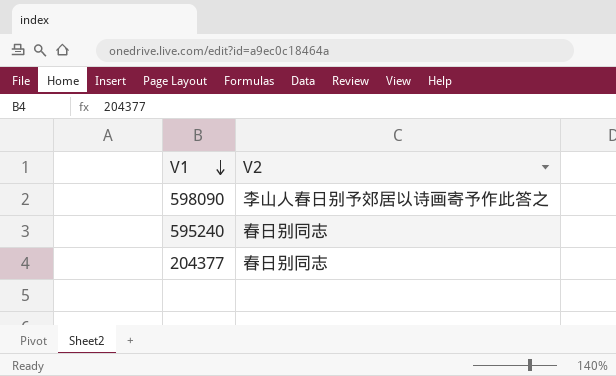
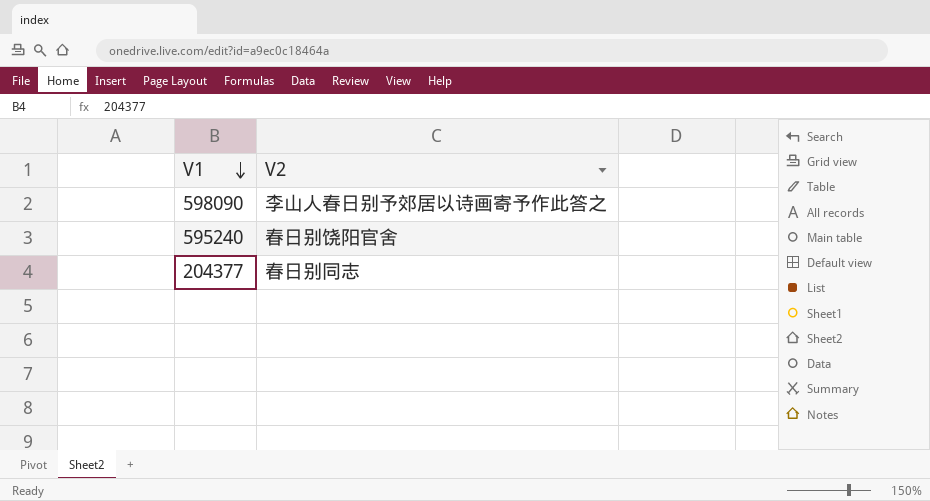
595240 | V2: 春日别同志 -> 春日别饶阳官舍

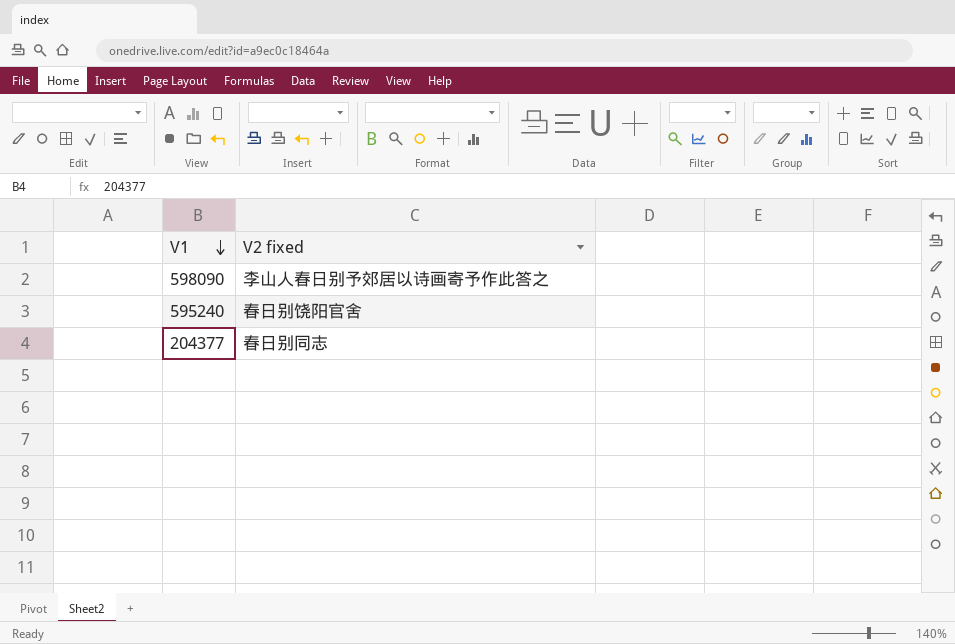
column name: V2 -> V2 fixed

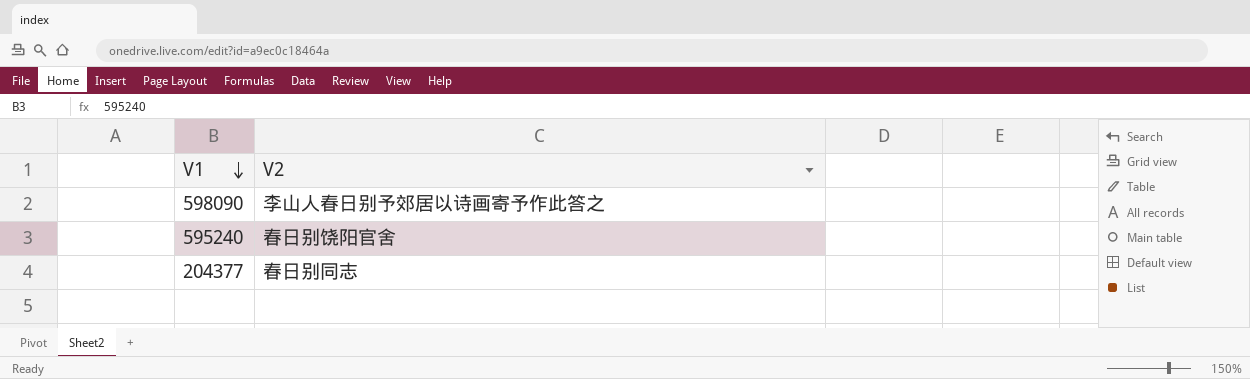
column name: V2 fixed -> V2

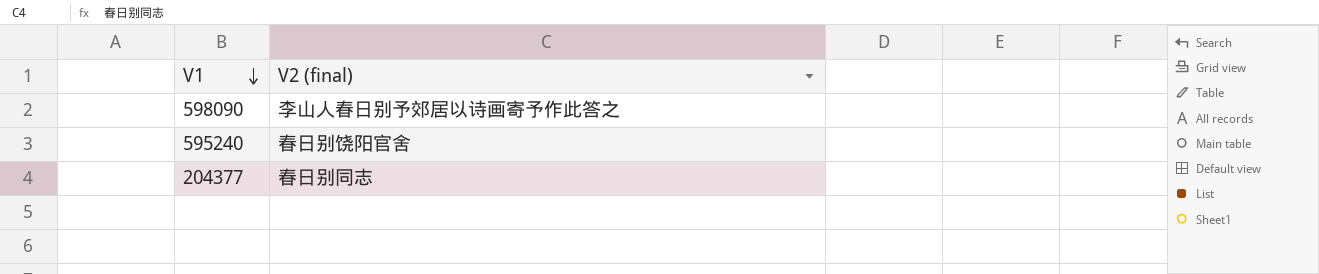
column name: V2 -> V2 (final)

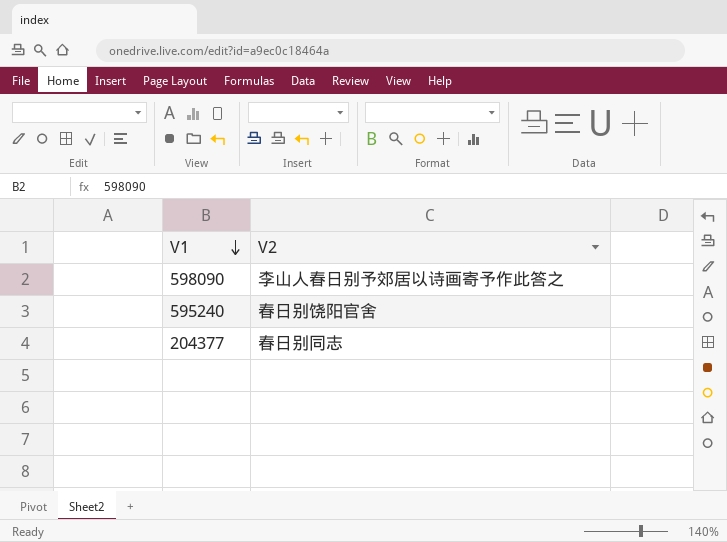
column name: V2 (final) -> V2

